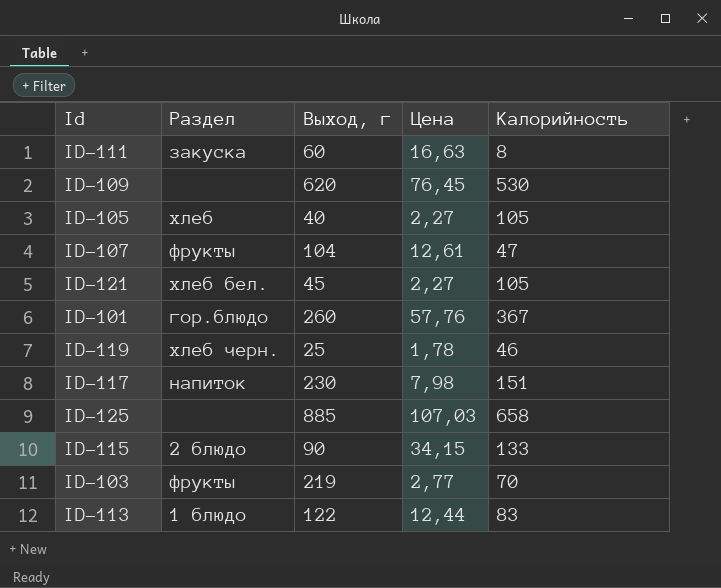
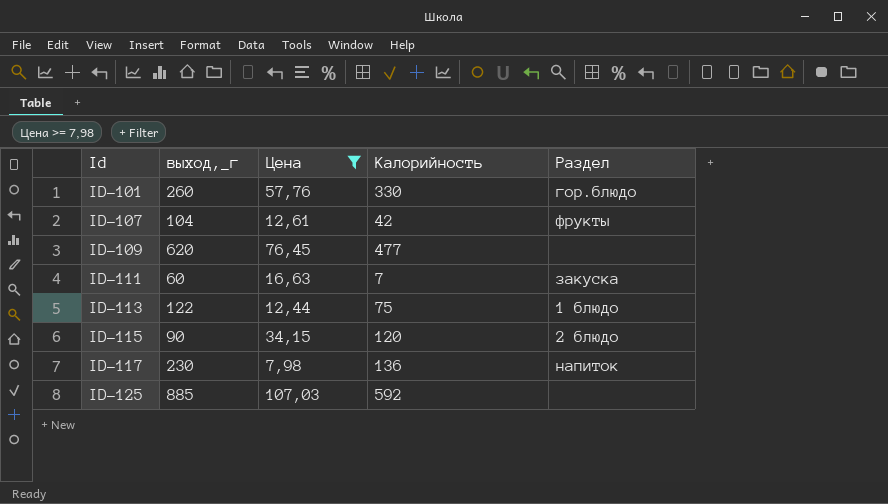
filter: none -> Цена >= 7,98
row order: none -> Id ascending
column name: Выход, г -> выход,_г
column Раздел | position: 2 -> 5
ID-101 | Калорийность: 367 -> 330
ID-107 | Калорийность: 47 -> 42
ID-109 | Калорийность: 530 -> 477
ID-111 | Калорийность: 8 -> 7
ID-113 | Калорийность: 83 -> 75
ID-115 | Калорийность: 133 -> 120
ID-117 | Калорийность: 151 -> 136
ID-125 | Калорийность: 658 -> 592

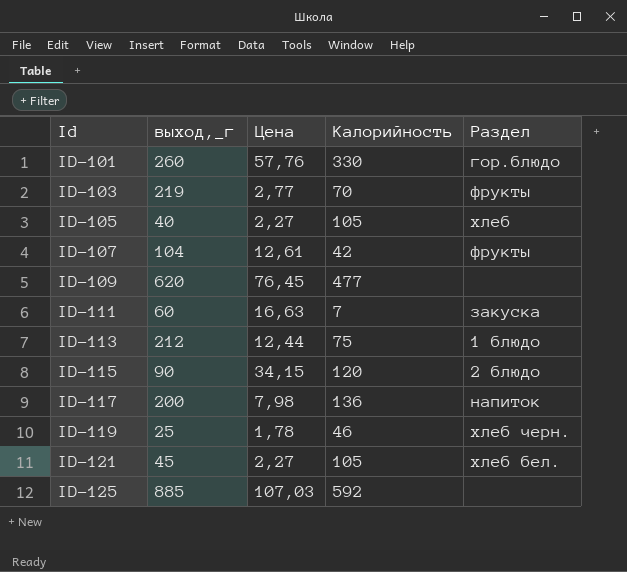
filter: Цена >= 7,98 -> none
ID-113 | выход,_г: 122 -> 212
ID-117 | выход,_г: 230 -> 200

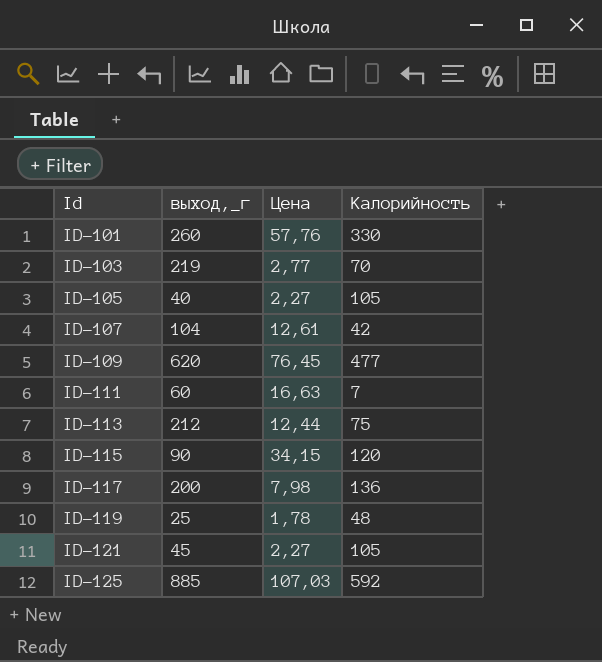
column Раздел | position: 5 -> none
ID-119 | Калорийность: 46 -> 48

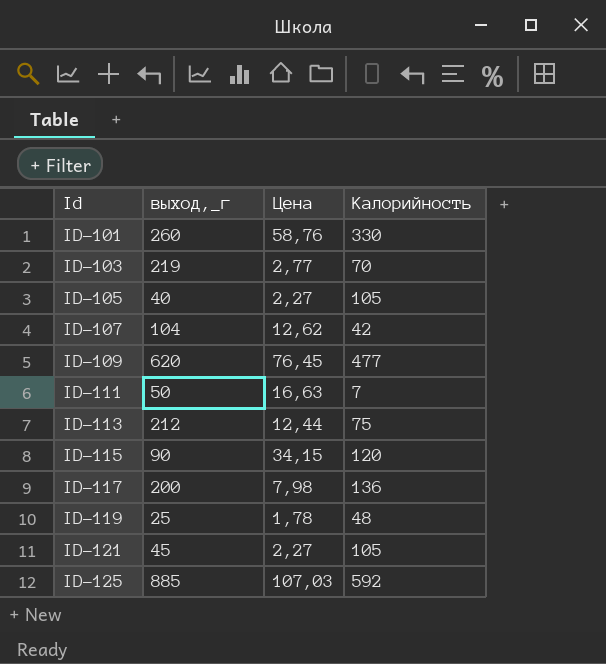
ID-101 | Цена: 57,76 -> 58,76
ID-107 | Цена: 12,61 -> 12,62
ID-111 | выход,_г: 60 -> 50

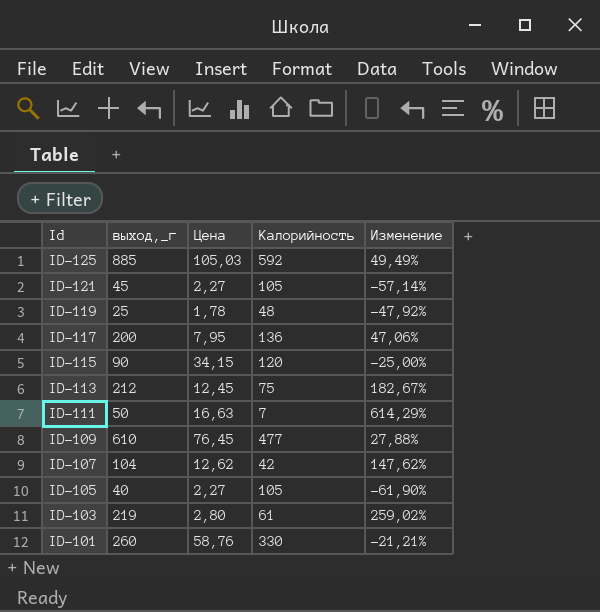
row order: Id ascending -> Id descending
column Изменение | formula: none -> ([выход,_г] - [Калорийность]) / [Калорийность]
ID-125 | Цена: 107,03 -> 105,03
ID-117 | Цена: 7,98 -> 7,95
ID-113 | Цена: 12,44 -> 12,45
ID-109 | выход,_г: 620 -> 610
ID-103 | Цена: 2,77 -> 2,80
ID-103 | Калорийность: 70 -> 61

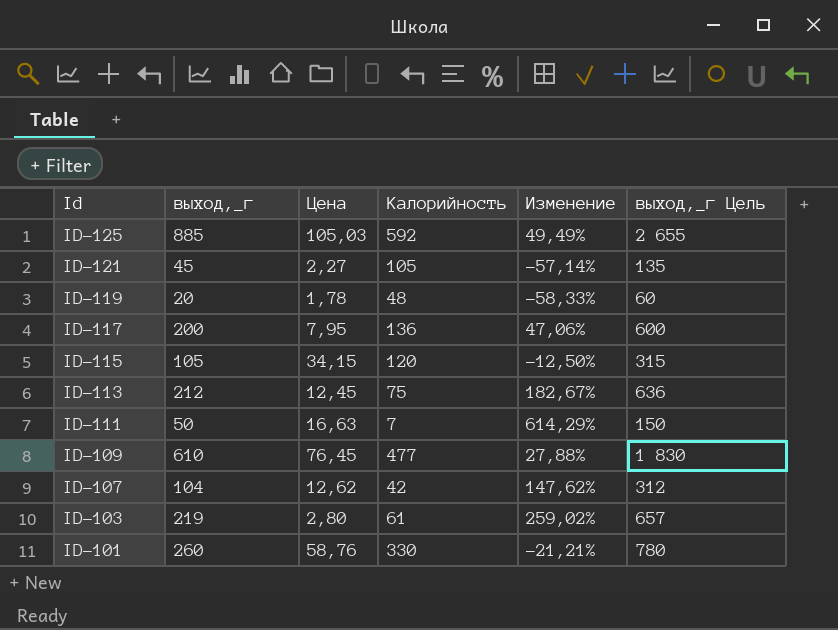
column выход,_г Цель | formula: none -> [выход,_г] * 3
row ID-105: 40 | 2,27 | 105 | -61,90% -> none
ID-119 | выход,_г: 25 -> 20
ID-119 | Изменение: -47,92% -> -58,33%
ID-115 | выход,_г: 90 -> 105
ID-115 | Изменение: -25,00% -> -12,50%

